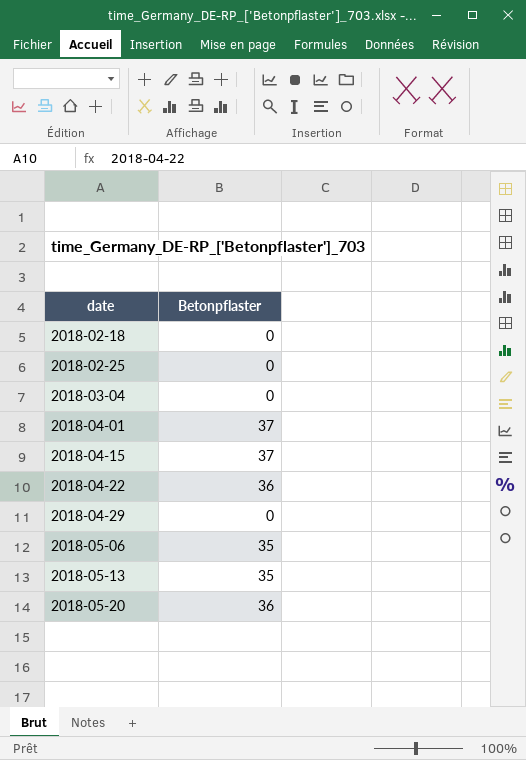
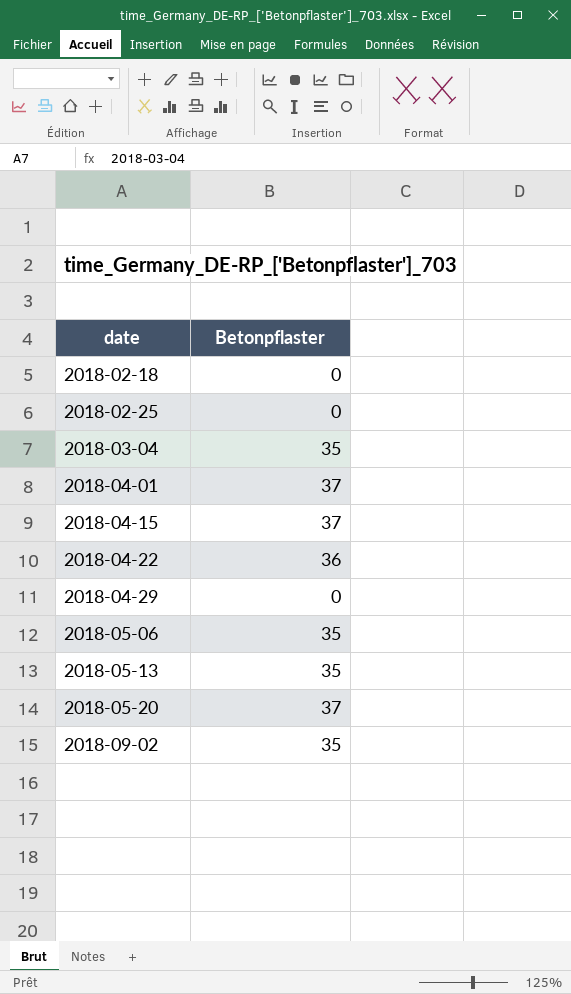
2018-03-04 | Betonpflaster: 0 -> 35
2018-05-20 | Betonpflaster: 36 -> 37
row 2018-09-02: none -> 35

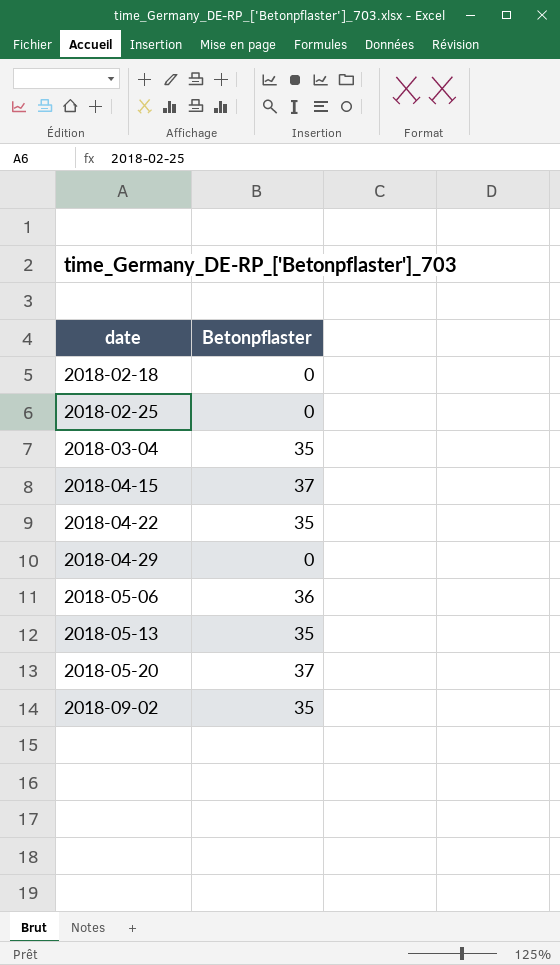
row 2018-04-01: 37 -> none
2018-04-22 | Betonpflaster: 36 -> 35
2018-05-06 | Betonpflaster: 35 -> 36

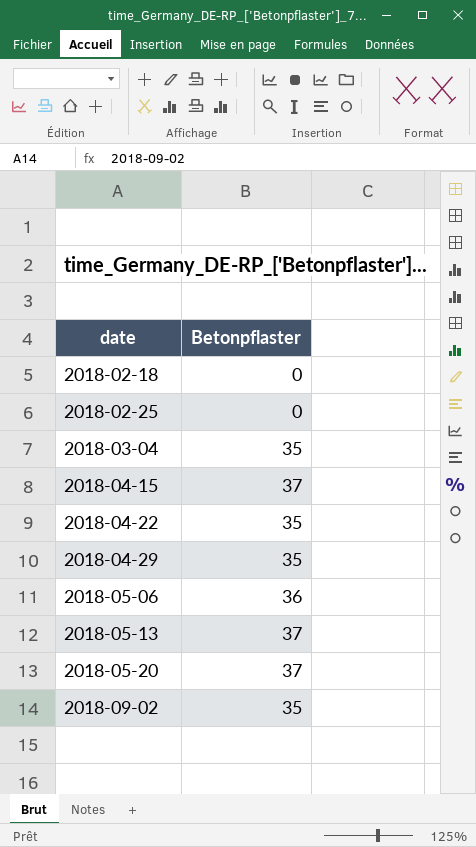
2018-04-29 | Betonpflaster: 0 -> 35
2018-05-13 | Betonpflaster: 35 -> 37

